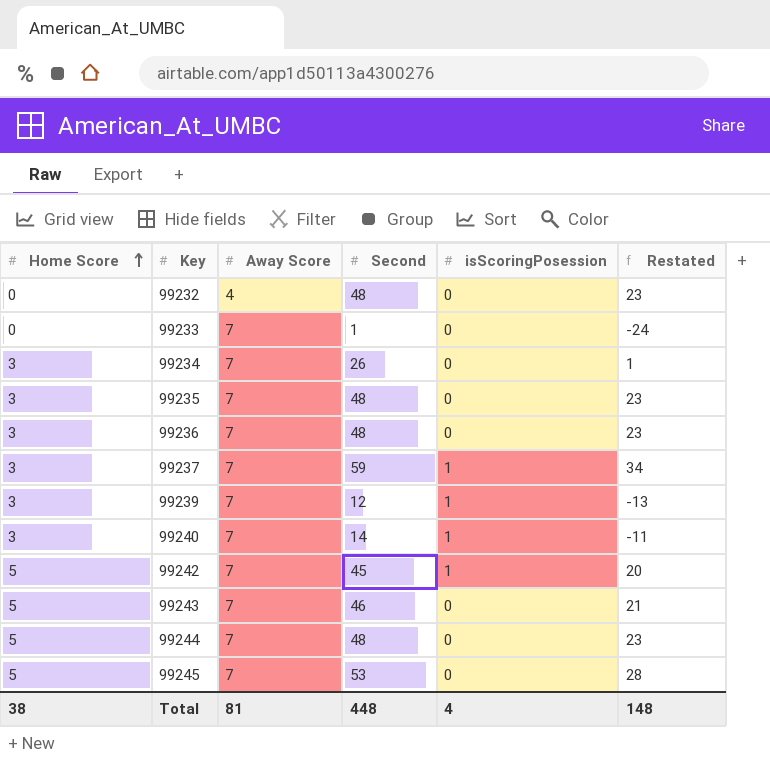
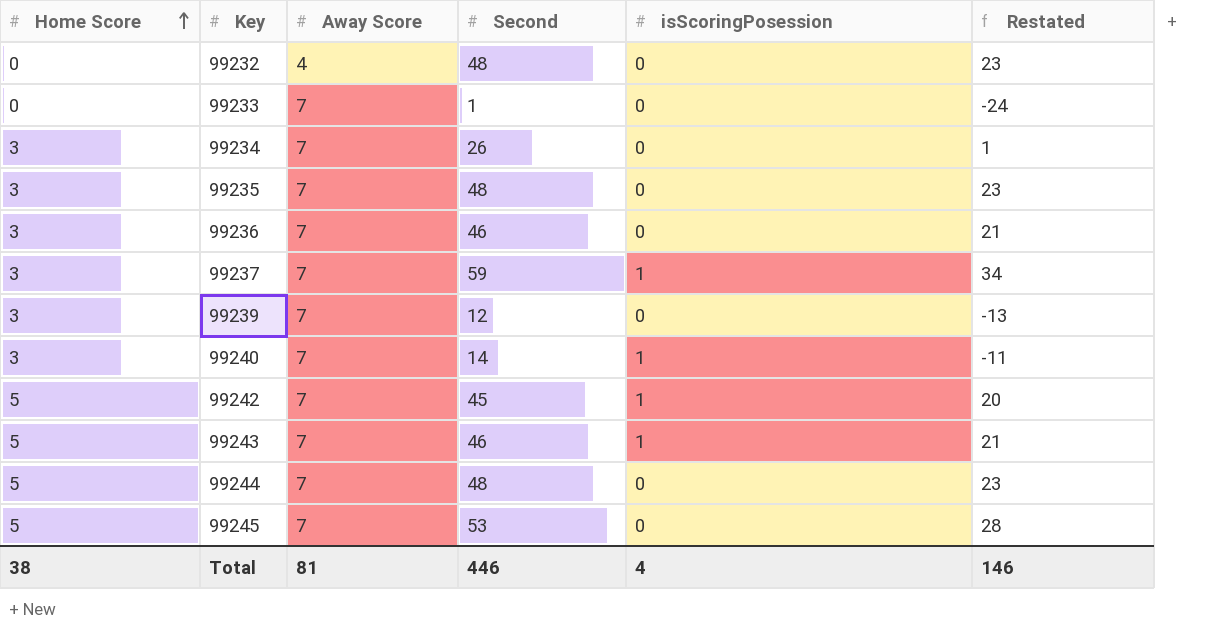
99236 | Second: 48 -> 46
99236 | Restated: 23 -> 21
99239 | isScoringPosession: 1 -> 0
99243 | isScoringPosession: 0 -> 1
Total | Second: 448 -> 446
Total | Restated: 148 -> 146

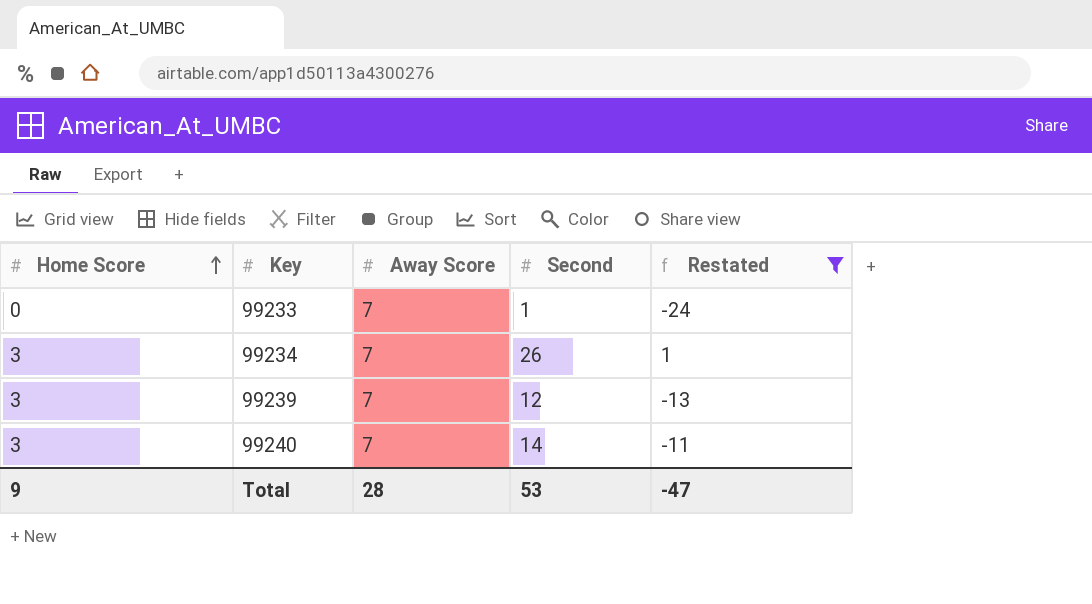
filter: none -> Restated <= 1
column isScoringPosession | position: 5 -> none
Total | Home Score: 38 -> 9
Total | Away Score: 81 -> 28
Total | Second: 446 -> 53
Total | Restated: 146 -> -47

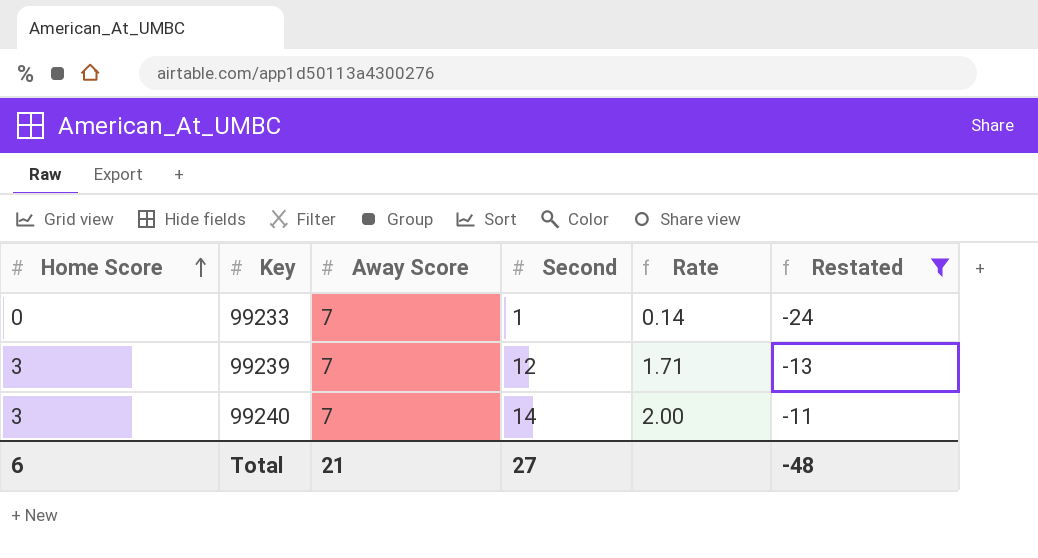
column Rate | formula: none -> [Second] / [Away Score]
row 99234: 3 | 7 | 26 | 1 -> none
Total | Home Score: 9 -> 6
Total | Away Score: 28 -> 21
Total | Second: 53 -> 27
Total | Restated: -47 -> -48

